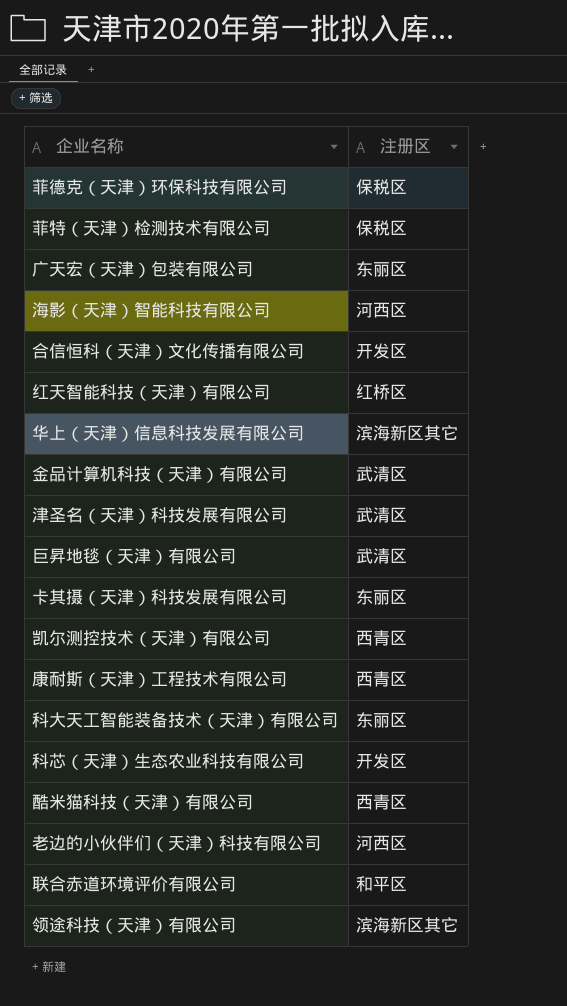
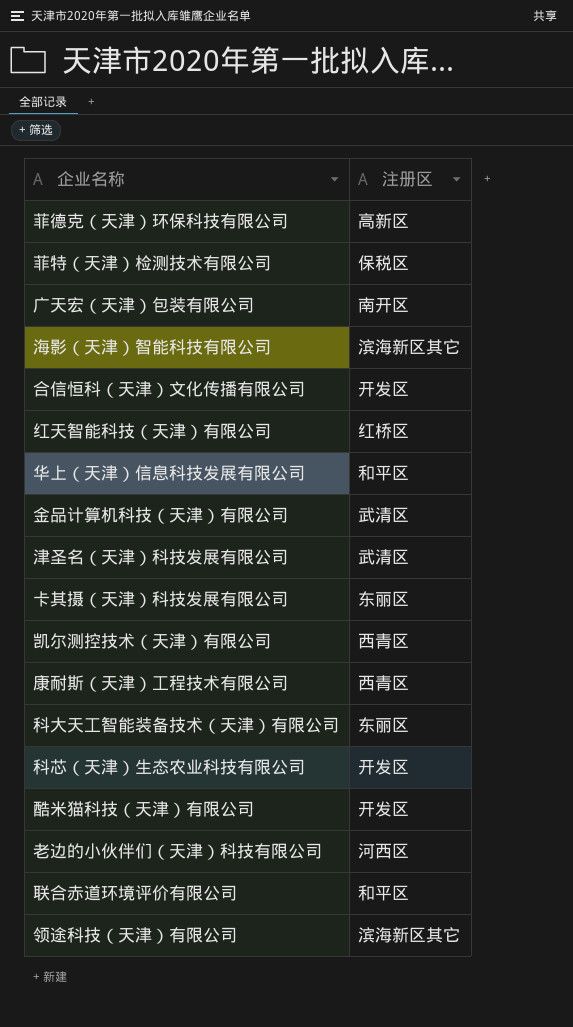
row 巨昇地毯（天津）有限公司: 武清区 -> none
菲德克（天津）环保科技有限公司 | 注册区: 保税区 -> 高新区
广天宏（天津）包装有限公司 | 注册区: 东丽区 -> 南开区
海影（天津）智能科技有限公司 | 注册区: 河西区 -> 滨海新区其它
华上（天津）信息科技发展有限公司 | 注册区: 滨海新区其它 -> 和平区
酷米猫科技（天津）有限公司 | 注册区: 西青区 -> 开发区

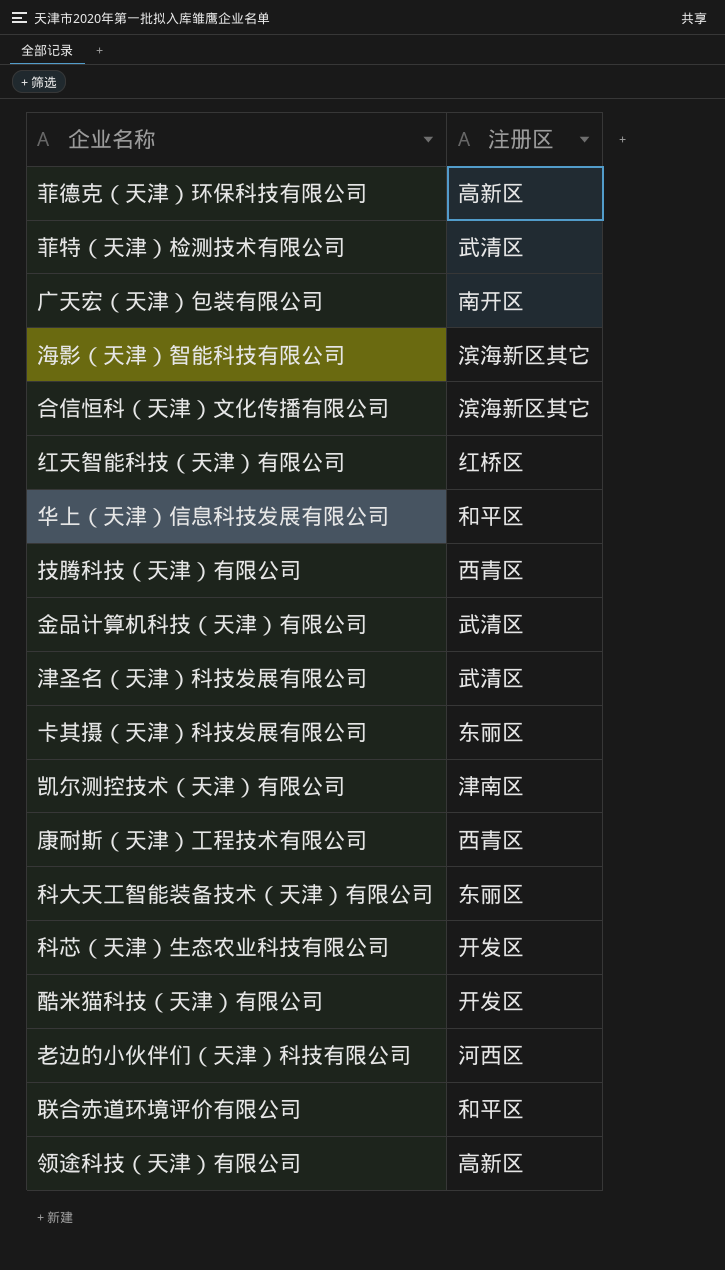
菲特（天津）检测技术有限公司 | 注册区: 保税区 -> 武清区
合信恒科（天津）文化传播有限公司 | 注册区: 开发区 -> 滨海新区其它
row 技腾科技（天津）有限公司: none -> 西青区
凯尔测控技术（天津）有限公司 | 注册区: 西青区 -> 津南区
领途科技（天津）有限公司 | 注册区: 滨海新区其它 -> 高新区

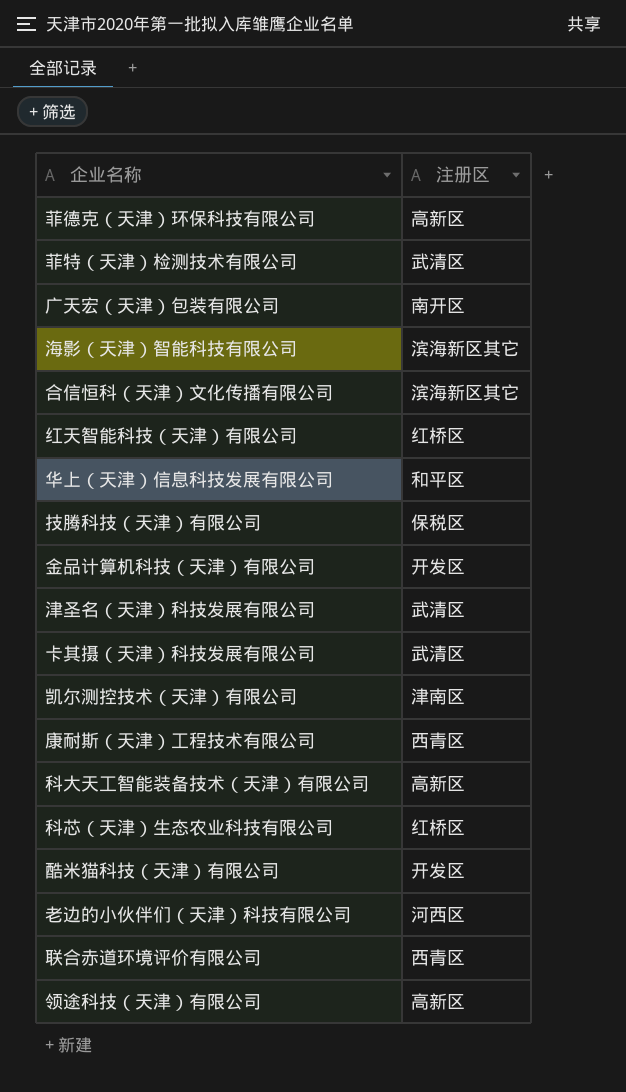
技腾科技（天津）有限公司 | 注册区: 西青区 -> 保税区
金品计算机科技（天津）有限公司 | 注册区: 武清区 -> 开发区
卡其摄（天津）科技发展有限公司 | 注册区: 东丽区 -> 武清区
科大天工智能装备技术（天津）有限公司 | 注册区: 东丽区 -> 高新区
科芯（天津）生态农业科技有限公司 | 注册区: 开发区 -> 红桥区
联合赤道环境评价有限公司 | 注册区: 和平区 -> 西青区

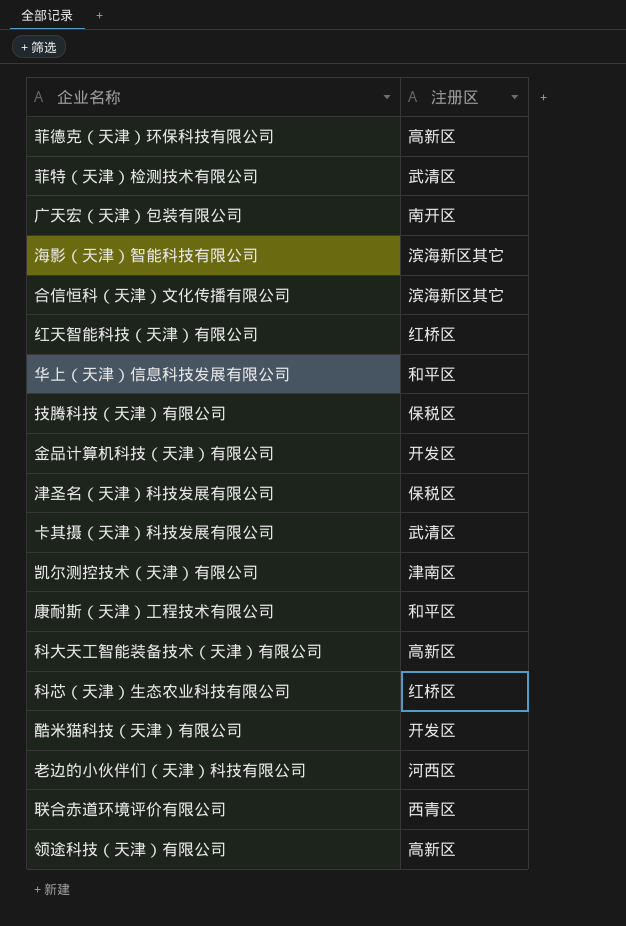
津圣名（天津）科技发展有限公司 | 注册区: 武清区 -> 保税区
康耐斯（天津）工程技术有限公司 | 注册区: 西青区 -> 和平区

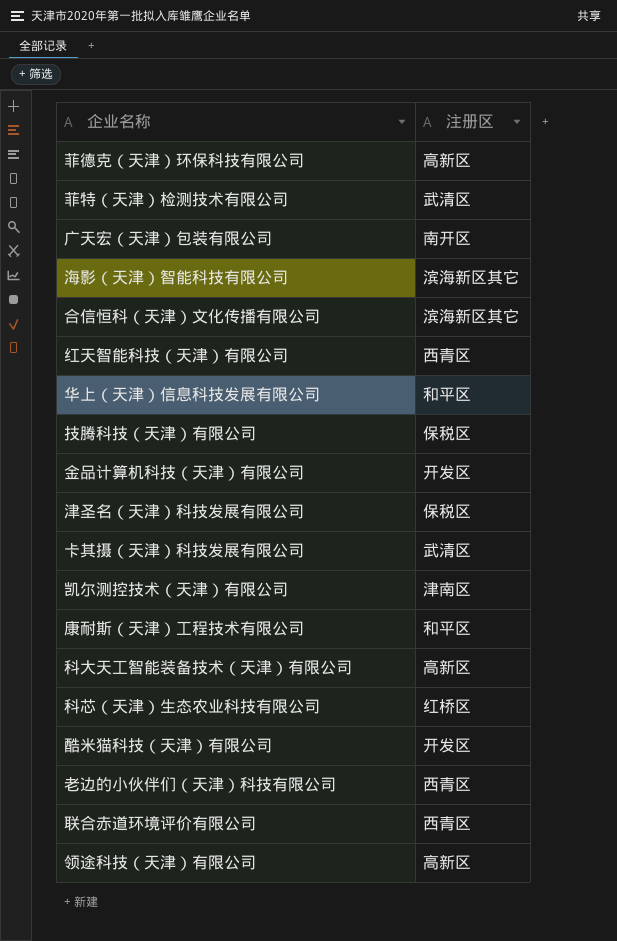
红天智能科技（天津）有限公司 | 注册区: 红桥区 -> 西青区
老边的小伙伴们（天津）科技有限公司 | 注册区: 河西区 -> 西青区

